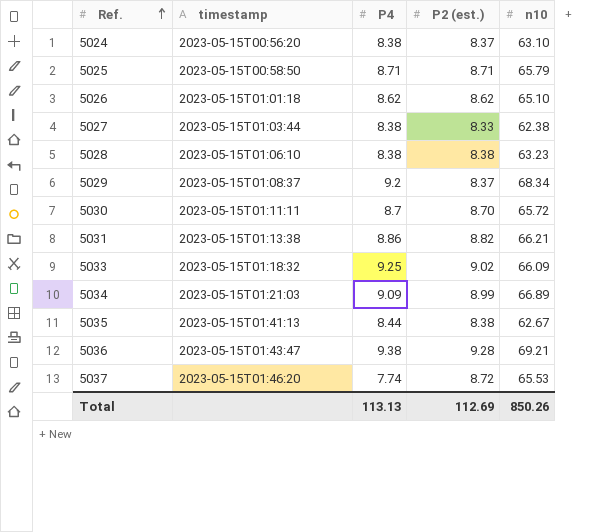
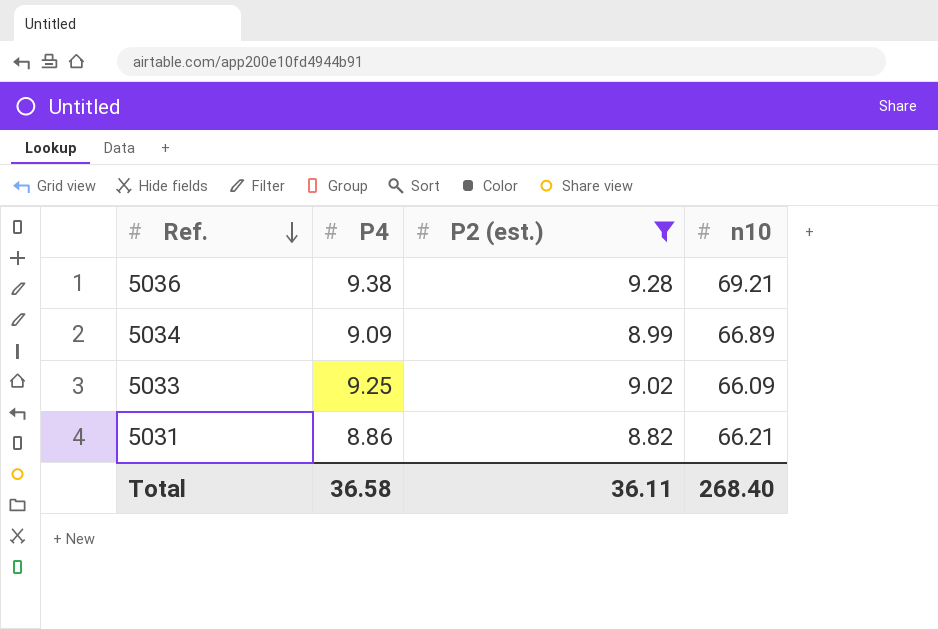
filter: none -> P2 (est.) >= 8.82
row order: Ref. ascending -> Ref. descending
column timestamp | position: 2 -> none
Total | P4: 113.13 -> 36.58
Total | P2 (est.): 112.69 -> 36.11
Total | n10: 850.26 -> 268.40

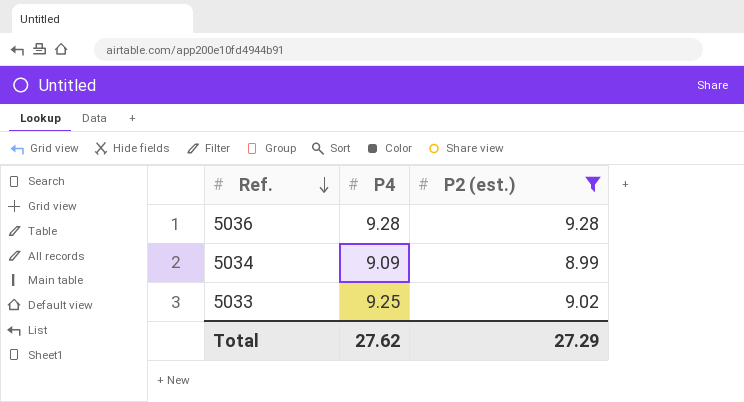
column n10 | position: 4 -> none
row 5031: 8.86 | 8.82 | 66.21 -> none
5036 | P4: 9.38 -> 9.28
Total | P4: 36.58 -> 27.62
Total | P2 (est.): 36.11 -> 27.29

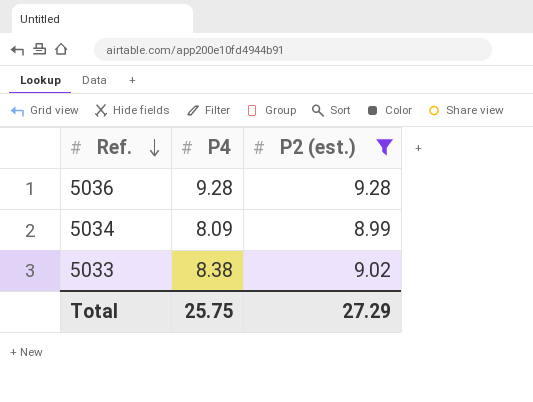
5034 | P4: 9.09 -> 8.09
5033 | P4: 9.25 -> 8.38
Total | P4: 27.62 -> 25.75

